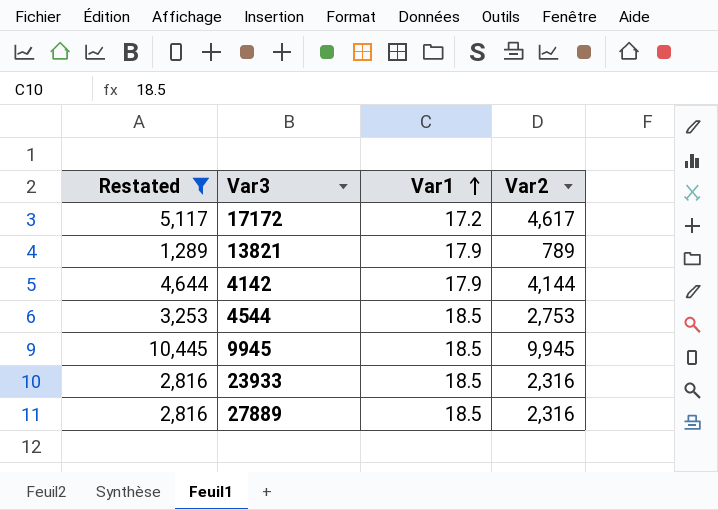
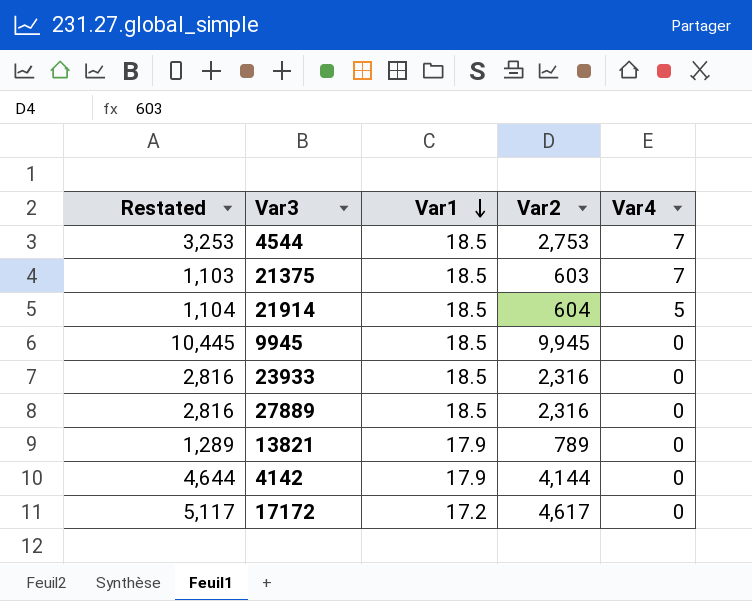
filter: Restated >= 1,289 -> none
row order: Var1 ascending -> Var1 descending
column Var4 | position: none -> 5

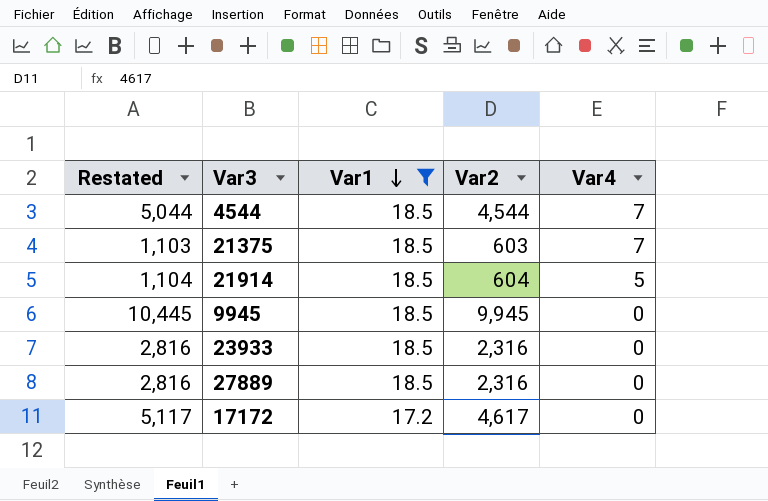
filter: none -> Var1 != 17.9
4544 | Restated: 3,253 -> 5,044
4544 | Var2: 2,753 -> 4,544

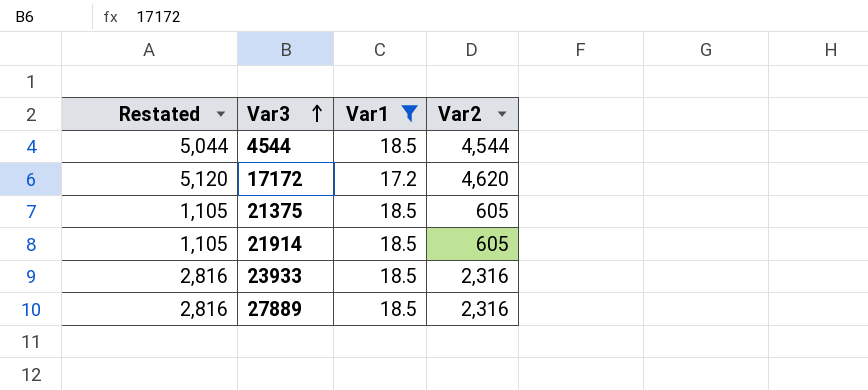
row order: Var1 descending -> Var3 ascending
column Var4 | position: 5 -> none
row 9945: 10,445 | 18.5 | 9,945 | 0 -> none
17172 | Restated: 5,117 -> 5,120
17172 | Var2: 4,617 -> 4,620
21375 | Restated: 1,103 -> 1,105
21375 | Var2: 603 -> 605
21914 | Restated: 1,104 -> 1,105
21914 | Var2: 604 -> 605

